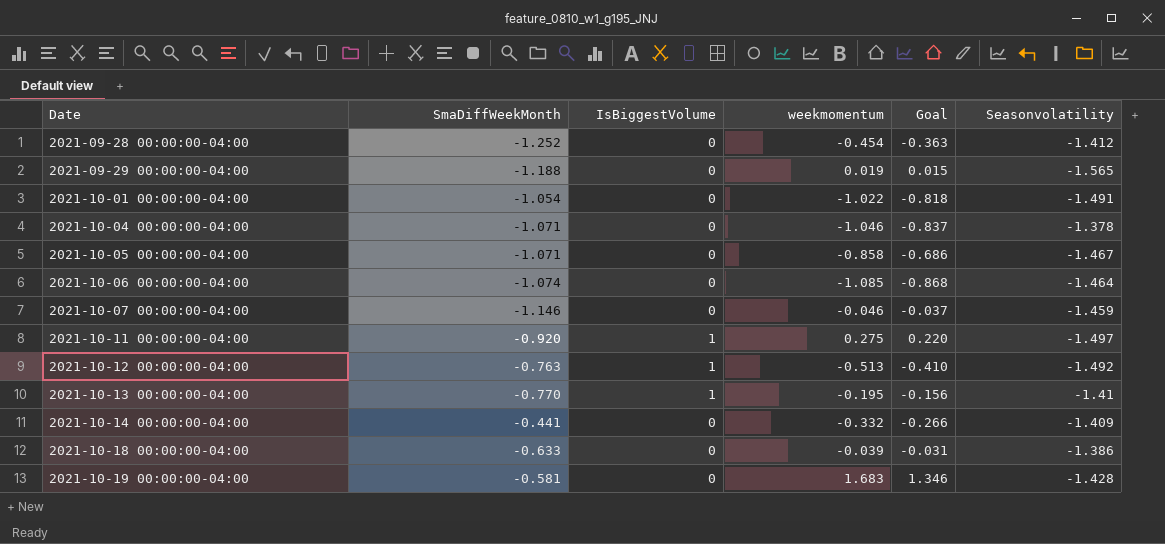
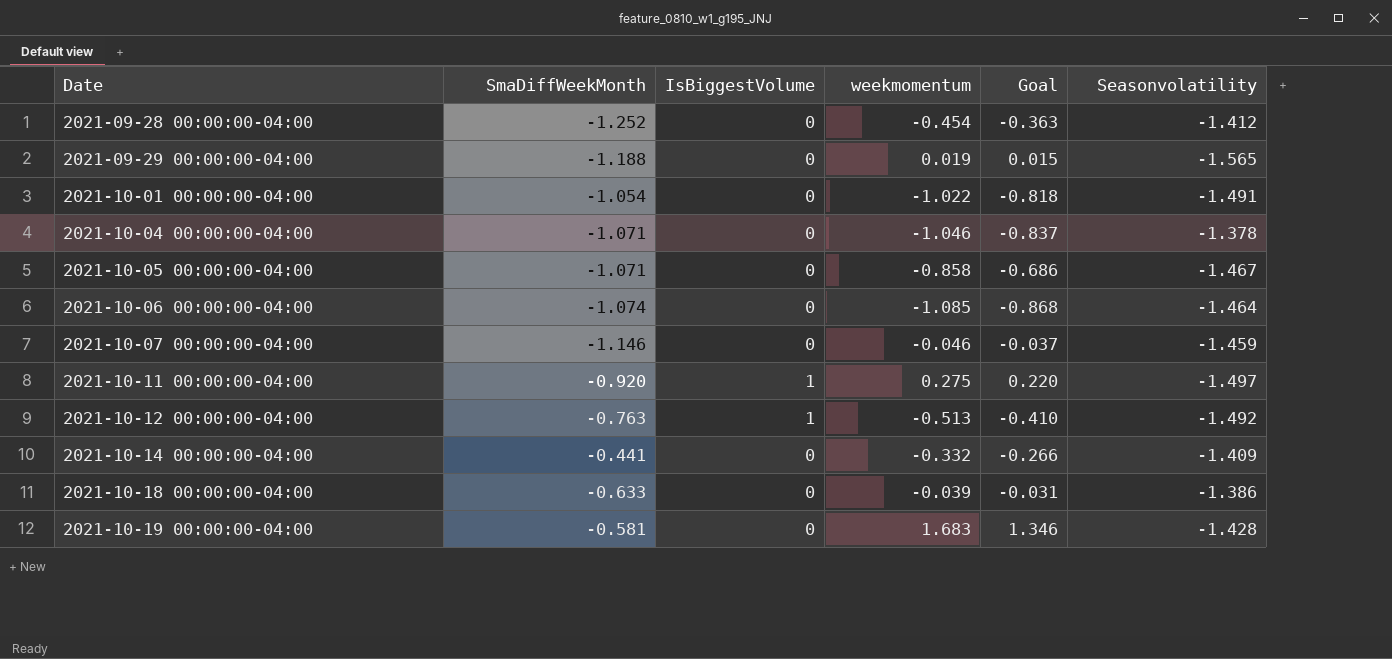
row 2021-10-13 00:00:00-04:00: -0.770 | 1 | -0.195 | -0.156 | -1.41 -> none

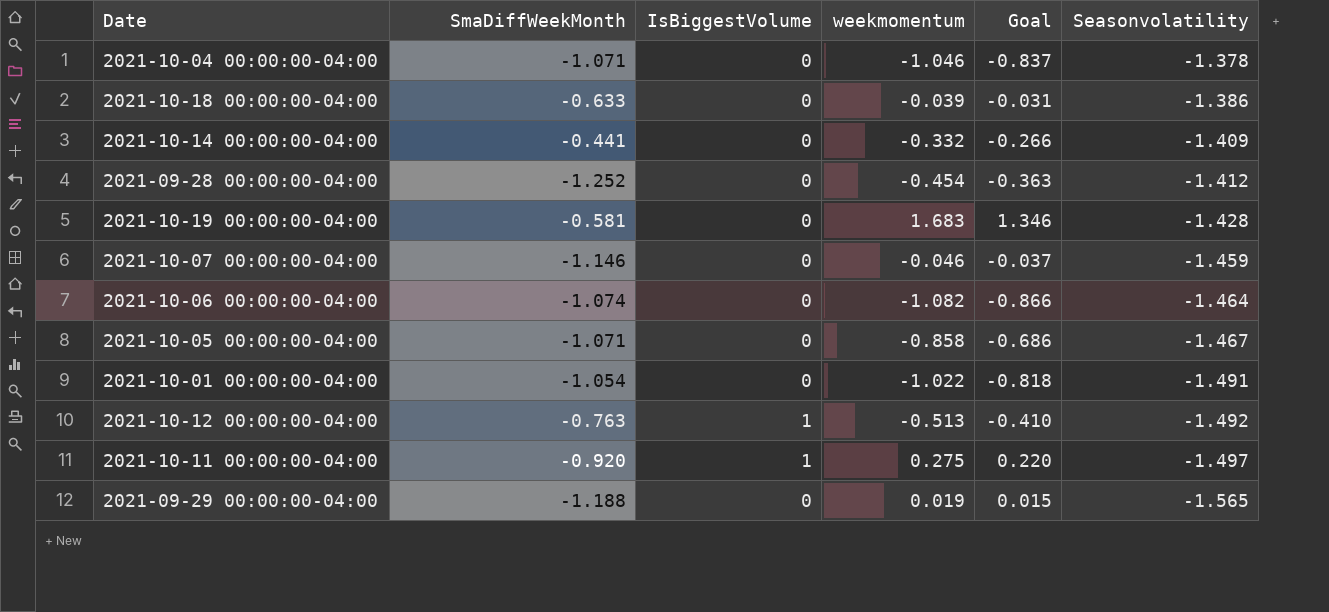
row order: Date ascending -> Seasonvolatility descending
2021-10-06 00:00:00-04:00 | weekmomentum: -1.085 -> -1.082
2021-10-06 00:00:00-04:00 | Goal: -0.868 -> -0.866

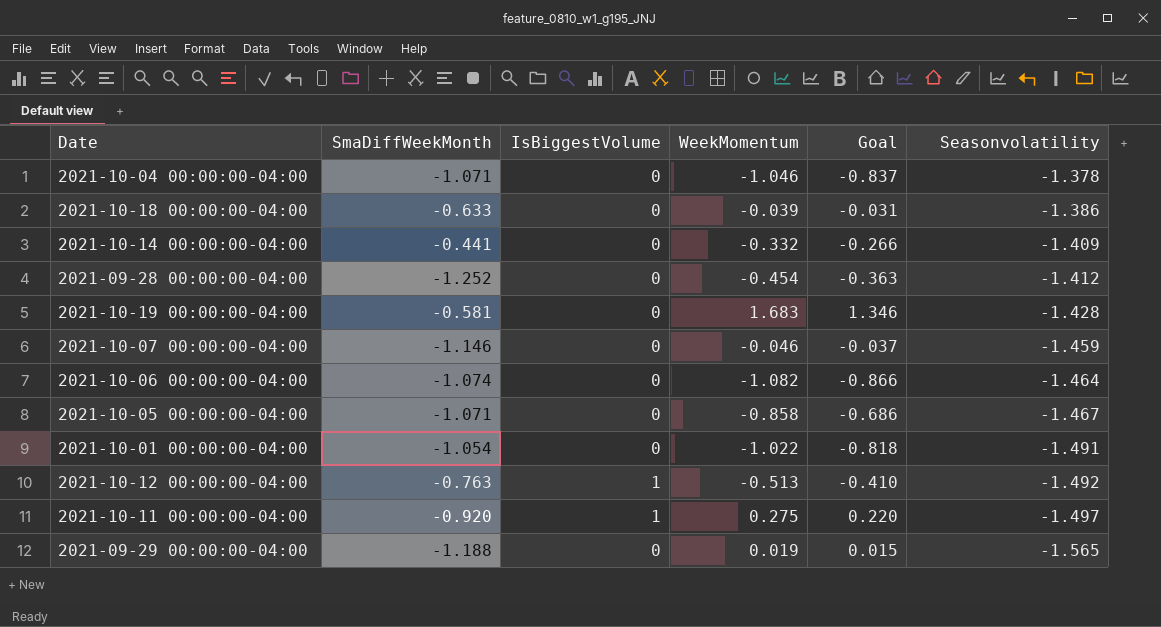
column name: weekmomentum -> WeekMomentum

